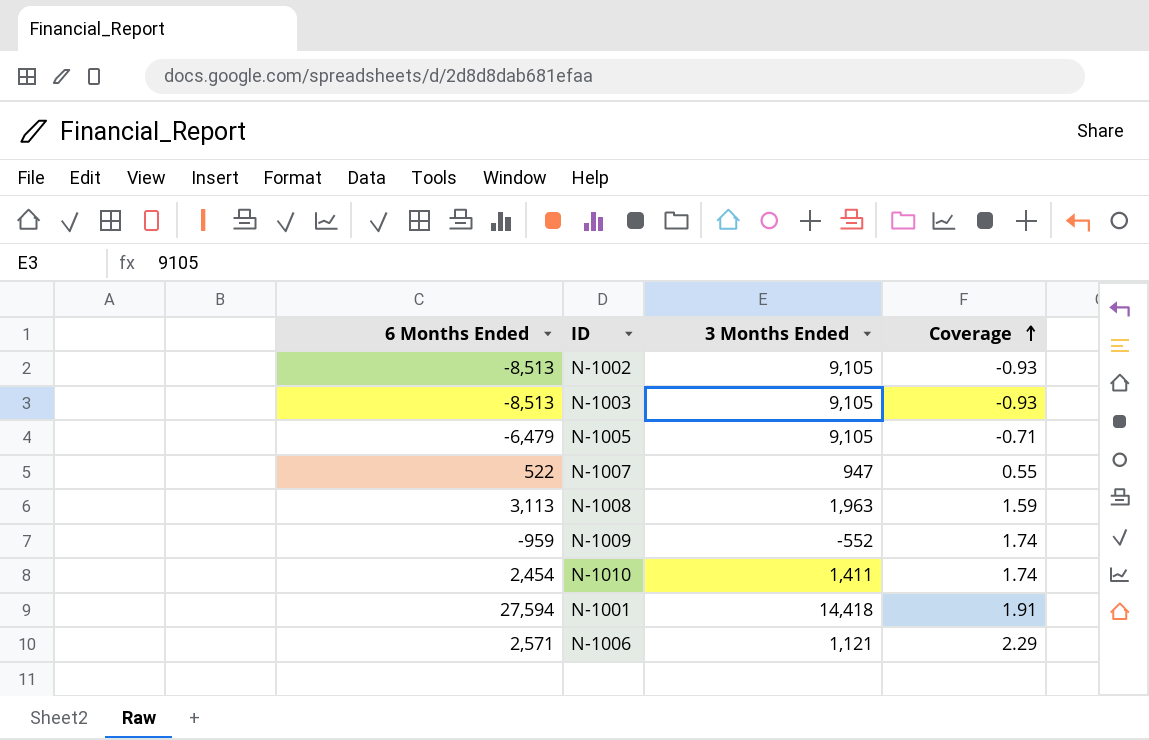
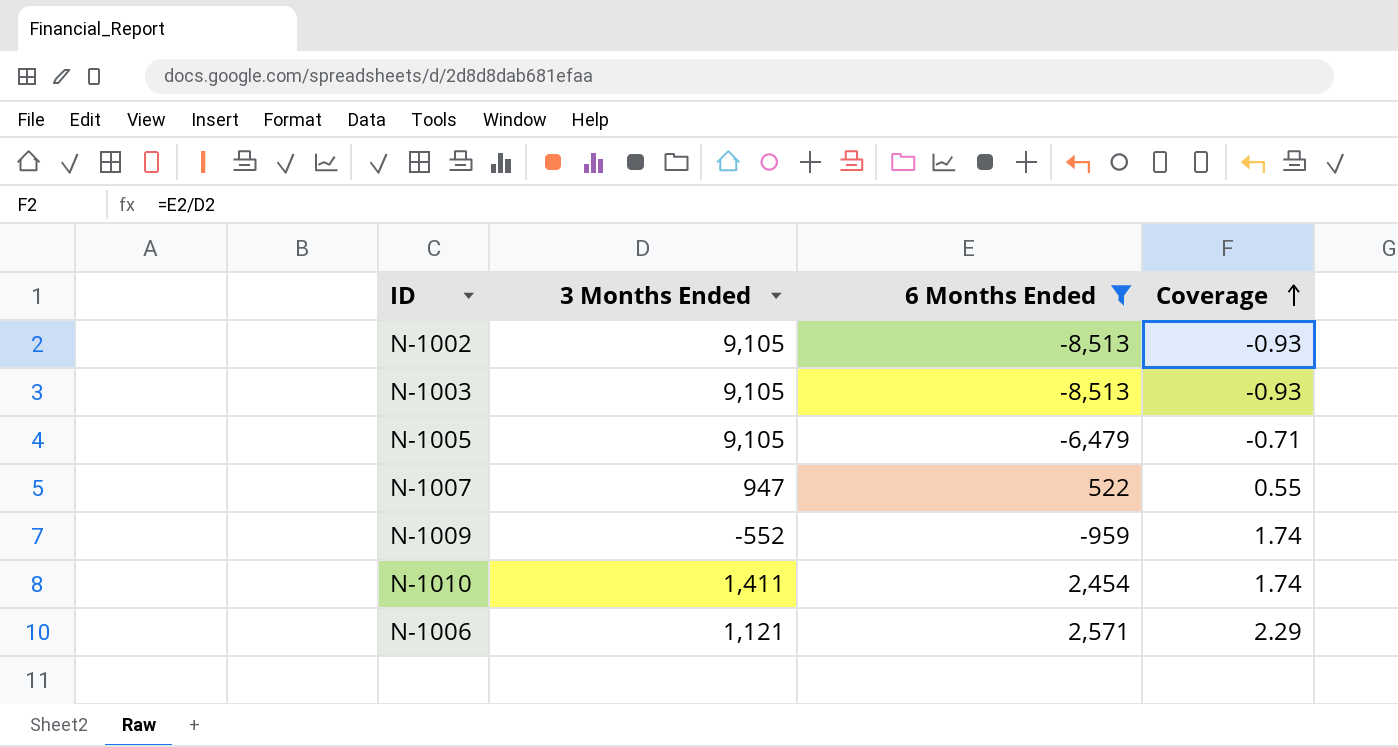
filter: none -> 6 Months Ended <= 2,571
column 6 Months Ended | position: 1 -> 3

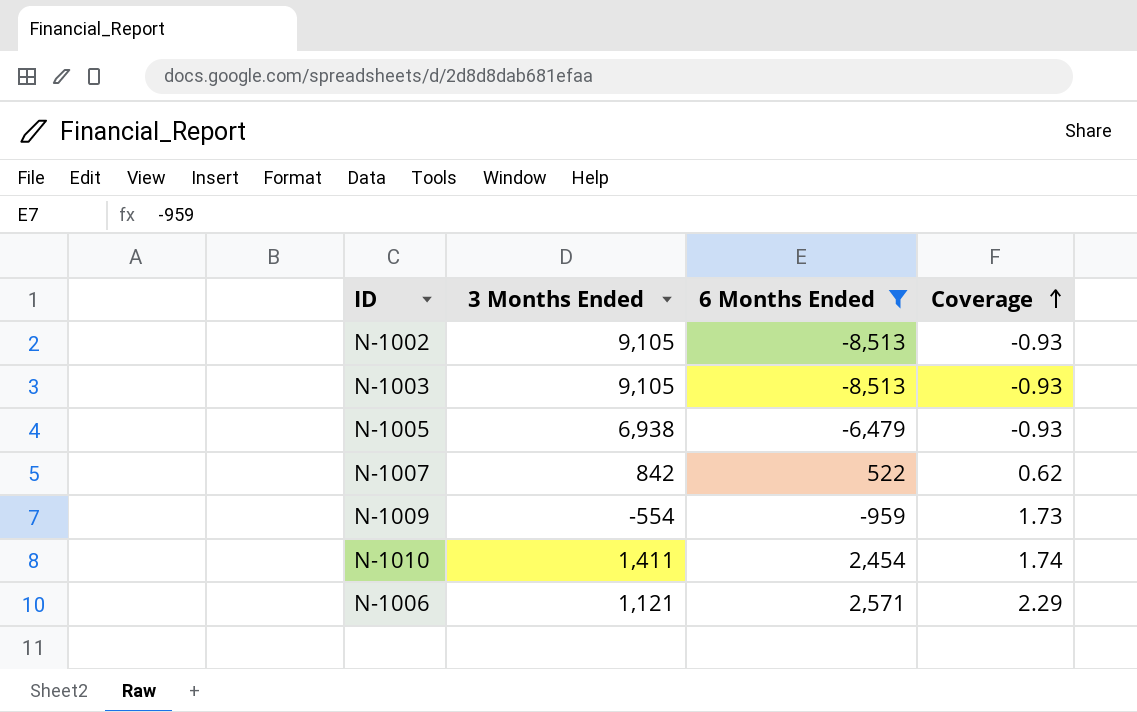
N-1005 | 3 Months Ended: 9,105 -> 6,938
N-1005 | Coverage: -0.71 -> -0.93
N-1007 | 3 Months Ended: 947 -> 842
N-1007 | Coverage: 0.55 -> 0.62
N-1009 | 3 Months Ended: -552 -> -554
N-1009 | Coverage: 1.74 -> 1.73

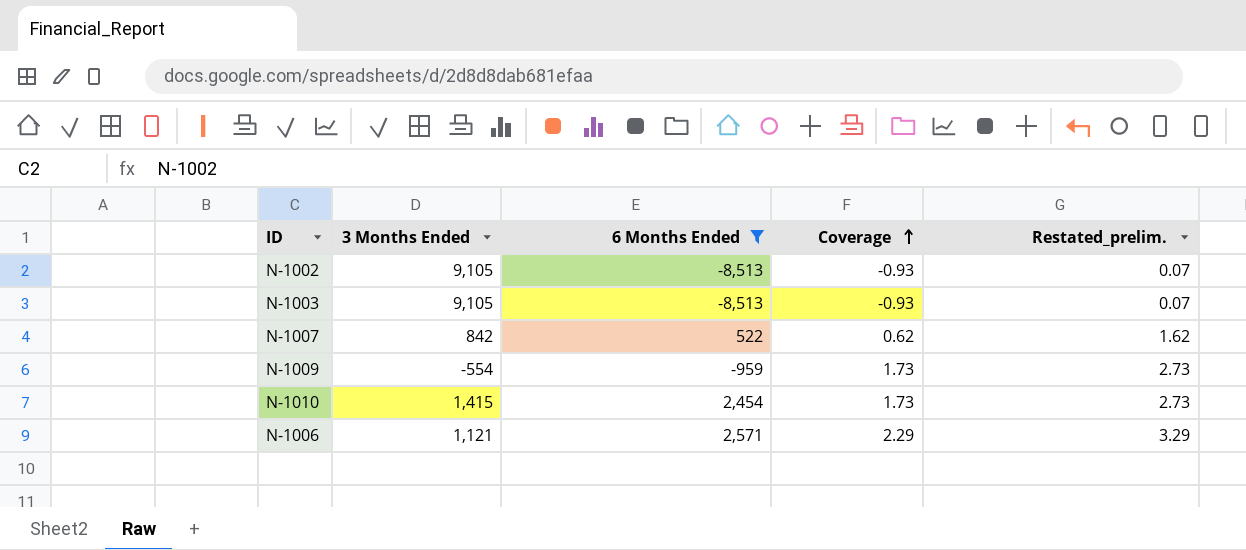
column Restated_prelim. | formula: none -> [Coverage] + 1
row N-1005: 6,938 | -6,479 | -0.93 -> none
N-1010 | 3 Months Ended: 1,411 -> 1,415
N-1010 | Coverage: 1.74 -> 1.73

